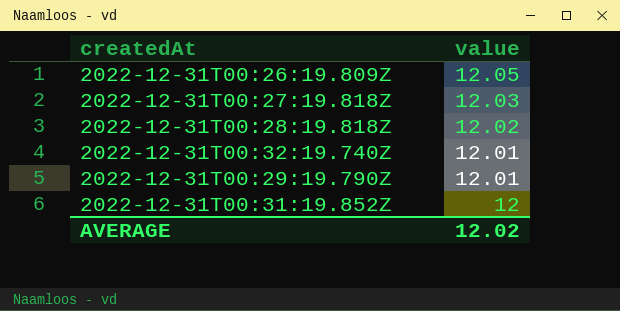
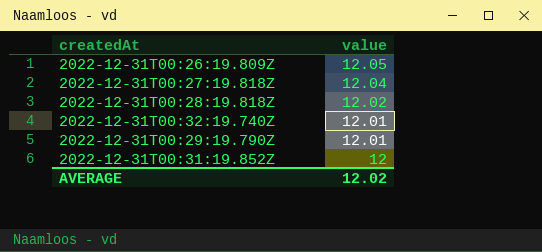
2022-12-31T00:27:19.818Z | value: 12.03 -> 12.04

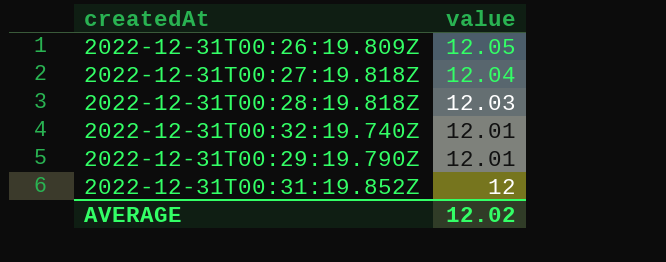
2022-12-31T00:28:19.818Z | value: 12.02 -> 12.03

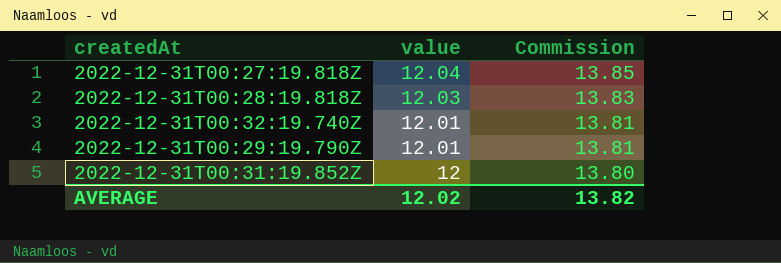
column Commission | formula: none -> [value] * 1.15
row 2022-12-31T00:26:19.809Z: 12.05 -> none

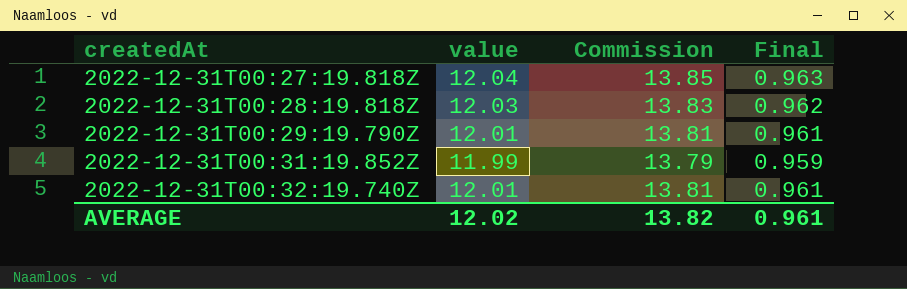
row order: value descending -> createdAt ascending
column Final | formula: none -> [value] * 0.08
2022-12-31T00:31:19.852Z | value: 12 -> 11.99
2022-12-31T00:31:19.852Z | Commission: 13.80 -> 13.79

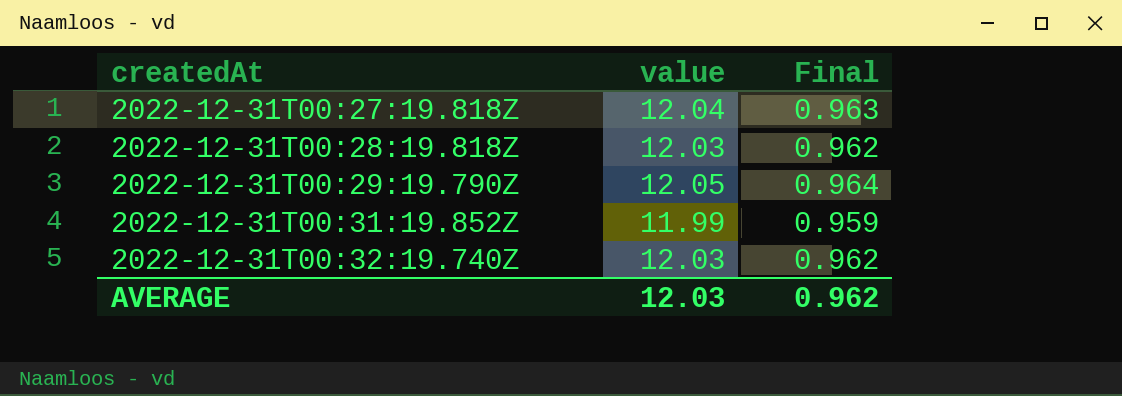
column Commission | formula: [value] * 1.15 -> none
2022-12-31T00:29:19.790Z | value: 12.01 -> 12.05
2022-12-31T00:29:19.790Z | Final: 0.961 -> 0.964
2022-12-31T00:32:19.740Z | value: 12.01 -> 12.03
2022-12-31T00:32:19.740Z | Final: 0.961 -> 0.962
AVERAGE | value: 12.02 -> 12.03
AVERAGE | Final: 0.961 -> 0.962

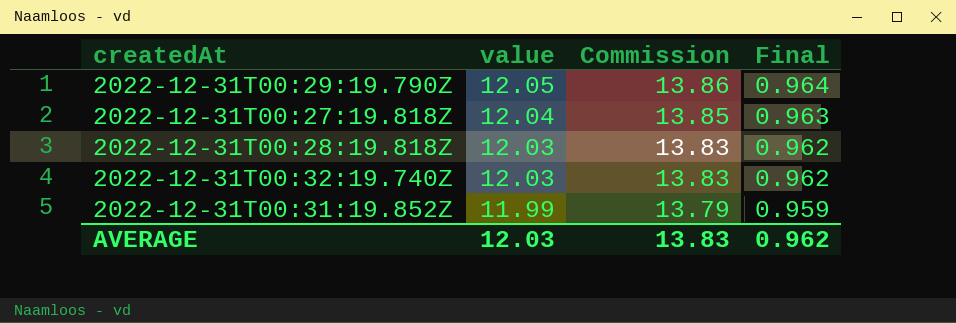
row order: createdAt ascending -> value descending
column Commission | formula: none -> [value] * 1.15

